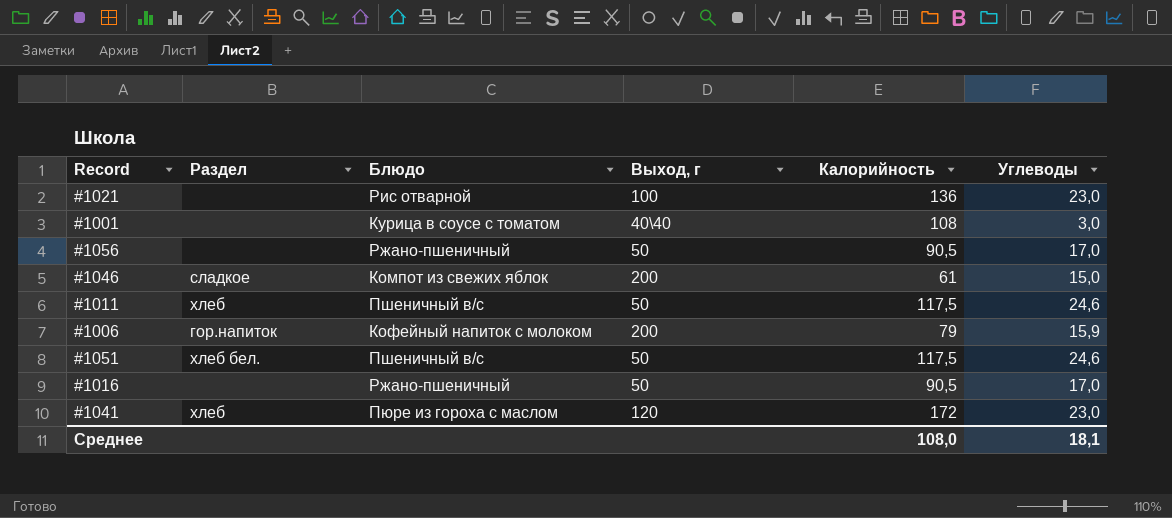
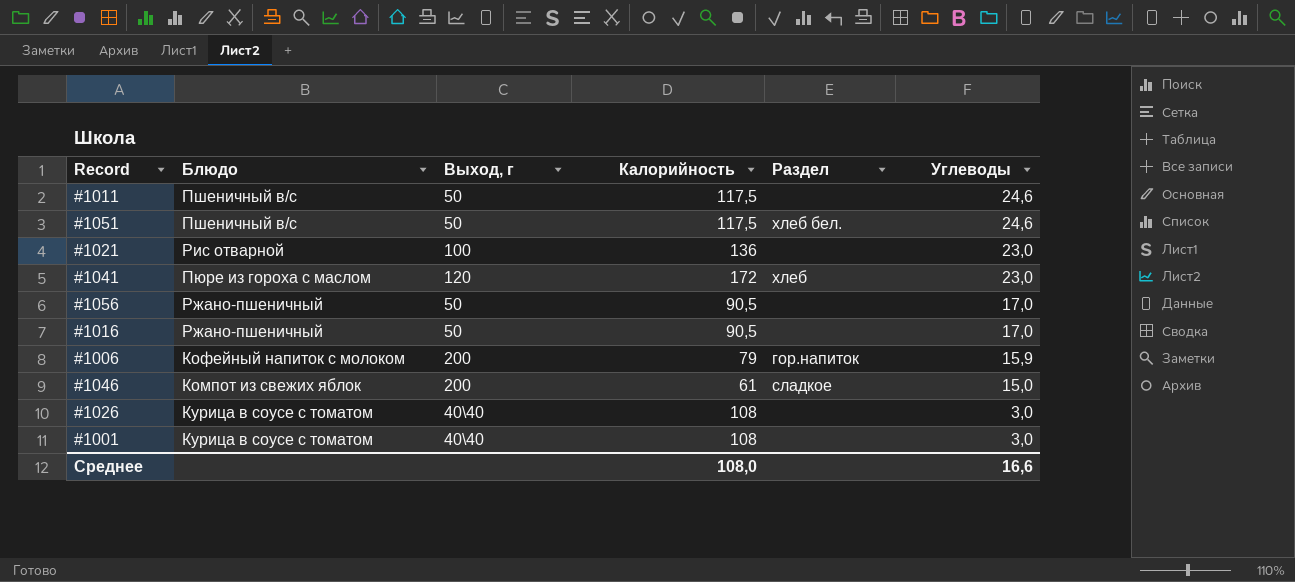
row order: none -> Углеводы descending
column Раздел | position: 2 -> 5
#1011 | Раздел: хлеб -> none
row #1026: none -> Курица в соусе с томатом | 40\40 | 108 | none | 3,0
Среднее | Углеводы: 18,1 -> 16,6

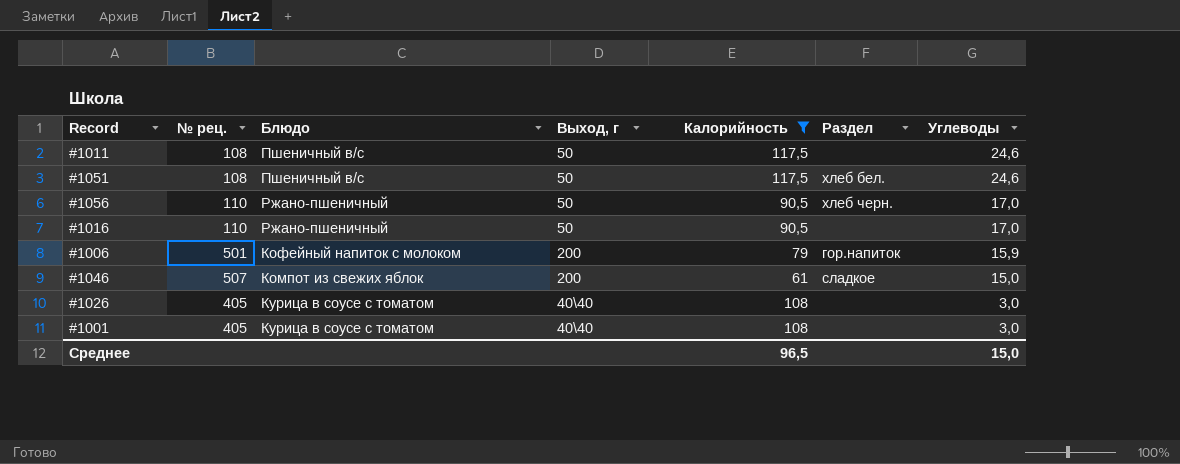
filter: none -> Калорийность <= 117,5
column № рец. | position: none -> 2
#1056 | Раздел: none -> хлеб черн.
Среднее | Калорийность: 108,0 -> 96,5
Среднее | Углеводы: 16,6 -> 15,0

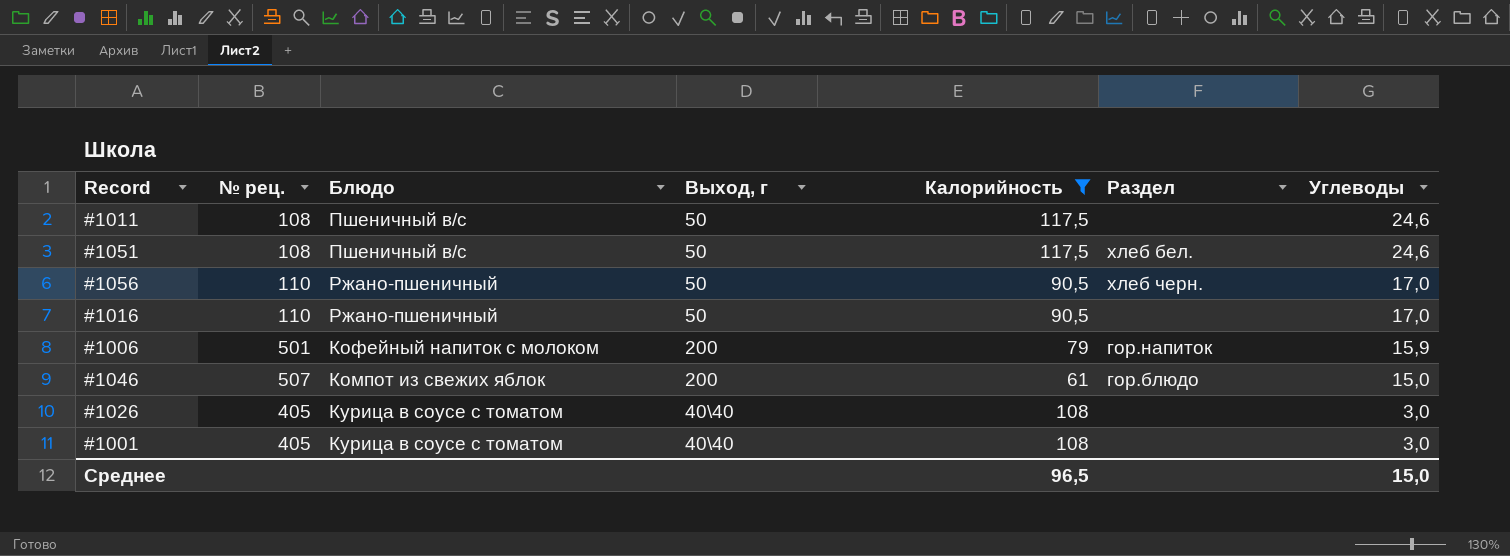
#1046 | Раздел: сладкое -> гор.блюдо

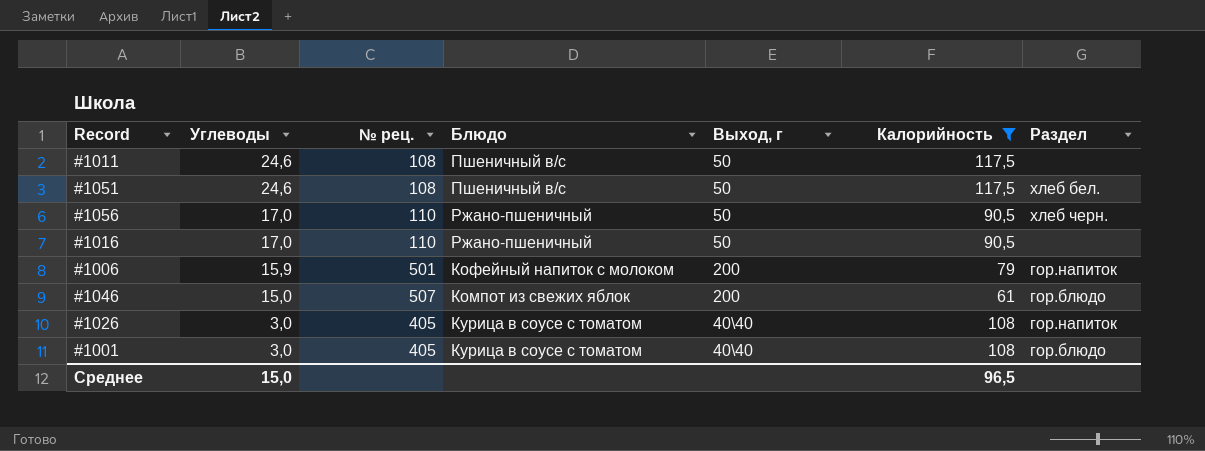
column Углеводы | position: 7 -> 2
#1026 | Раздел: none -> гор.напиток
#1001 | Раздел: none -> гор.блюдо

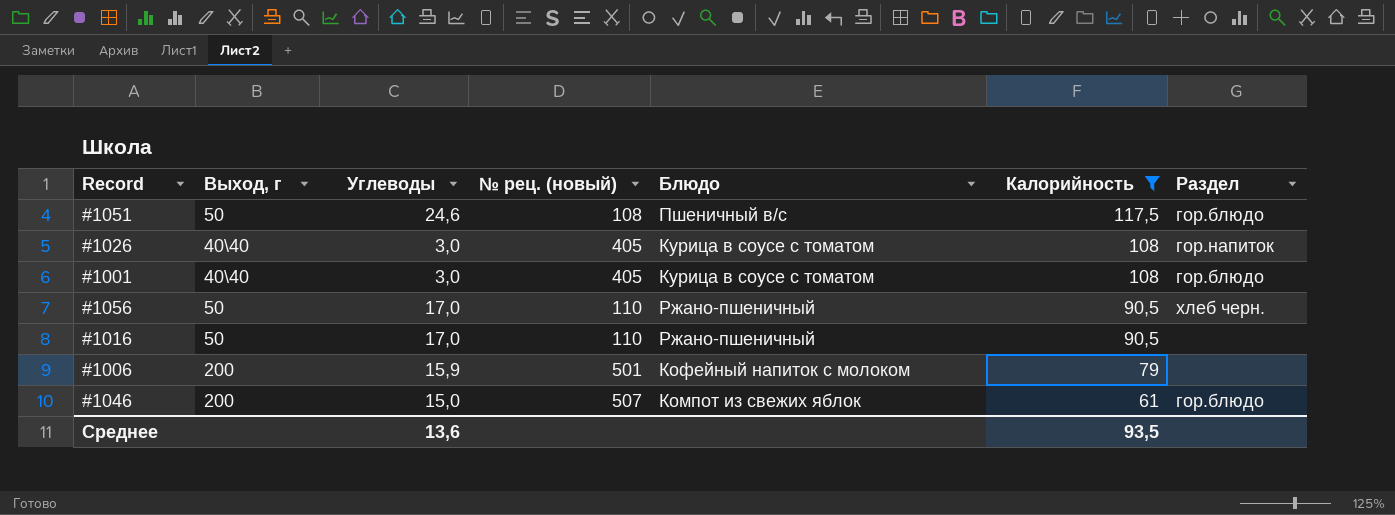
row order: Углеводы descending -> Калорийность descending
column Выход, г | position: 5 -> 2
column name: № рец. -> № рец. (новый)
row #1011: 24,6 | 108 | Пшеничный в/с | 50 | 117,5 | none -> none
#1051 | Раздел: хлеб бел. -> гор.блюдо
#1006 | Раздел: гор.напиток -> none
Среднее | Углеводы: 15,0 -> 13,6
Среднее | Калорийность: 96,5 -> 93,5

